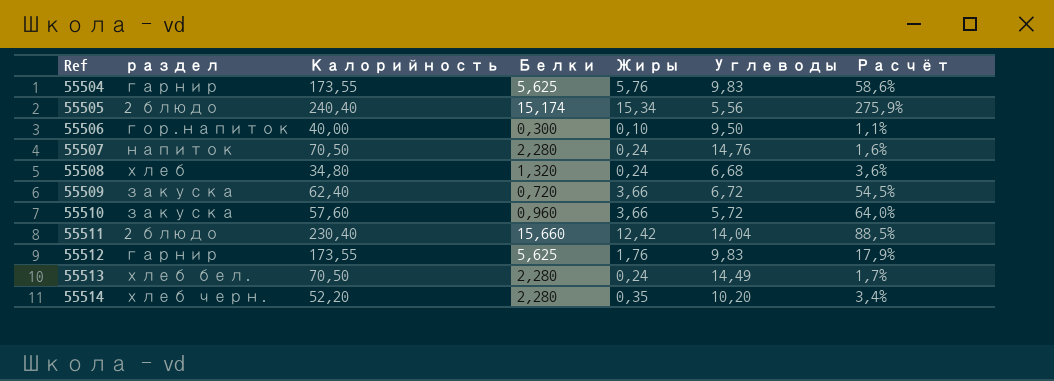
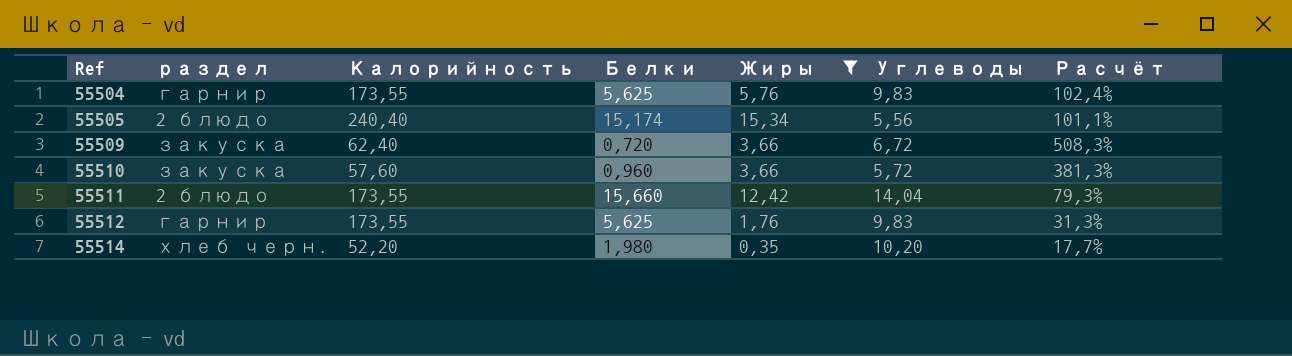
filter: none -> Жиры >= 0,35
column Расчёт | formula: [Жиры] / [Углеводы] -> [Жиры] / [Белки]
55511 | Калорийность: 230,40 -> 173,55
55514 | Белки: 2,280 -> 1,980

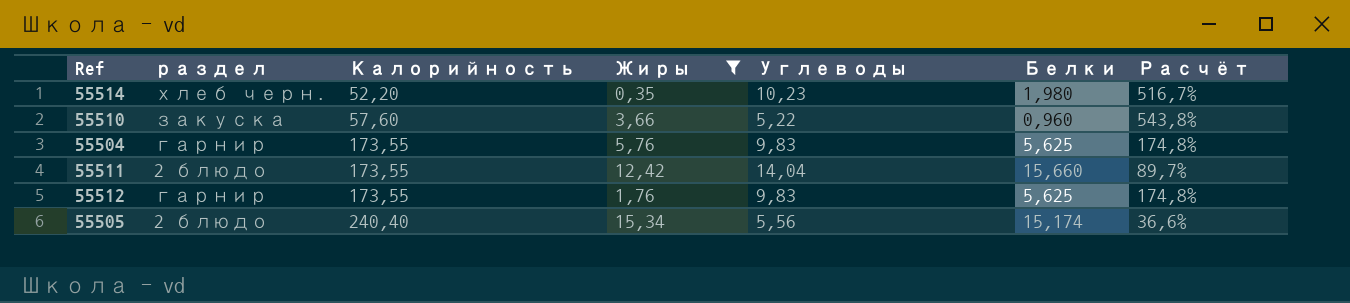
row order: Ref ascending -> Калорийность ascending
column Белки | position: 4 -> 6
column Расчёт | formula: [Жиры] / [Белки] -> [Углеводы] / [Белки]
row 55509: закуска | 62,40 | 0,720 | 3,66 | 6,72 | 508,3% -> none
55514 | Углеводы: 10,20 -> 10,23
55510 | Углеводы: 5,72 -> 5,22

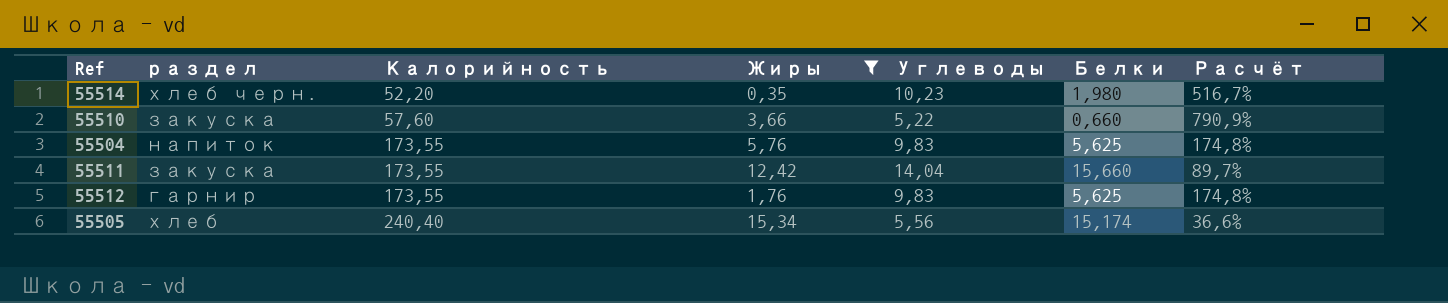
55510 | Белки: 0,960 -> 0,660
55510 | Расчёт: 543,8% -> 790,9%
55504 | раздел: гарнир -> напиток
55511 | раздел: 2 блюдо -> закуска
55505 | раздел: 2 блюдо -> хлеб

